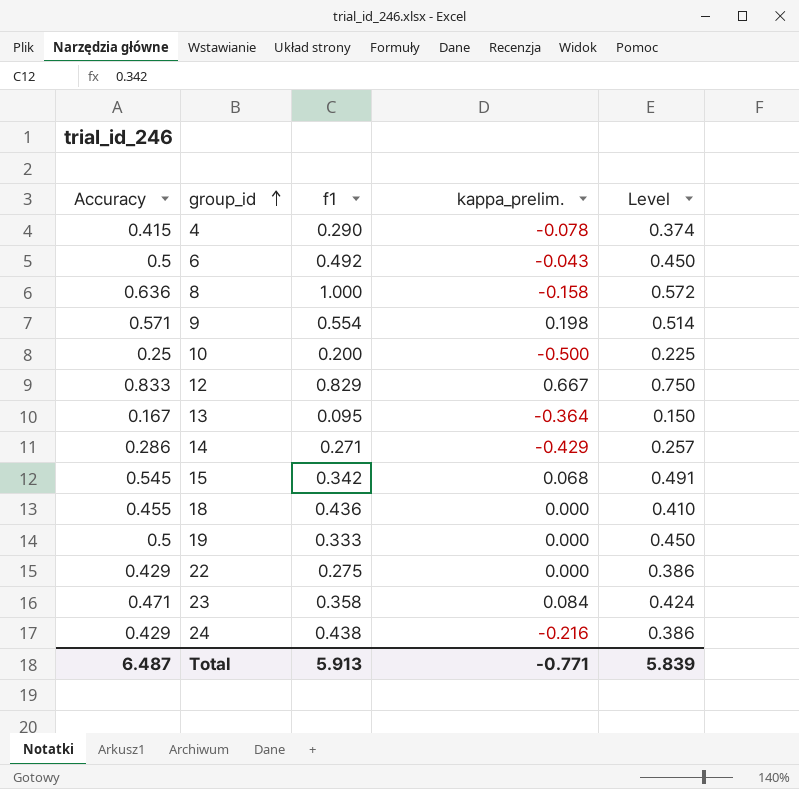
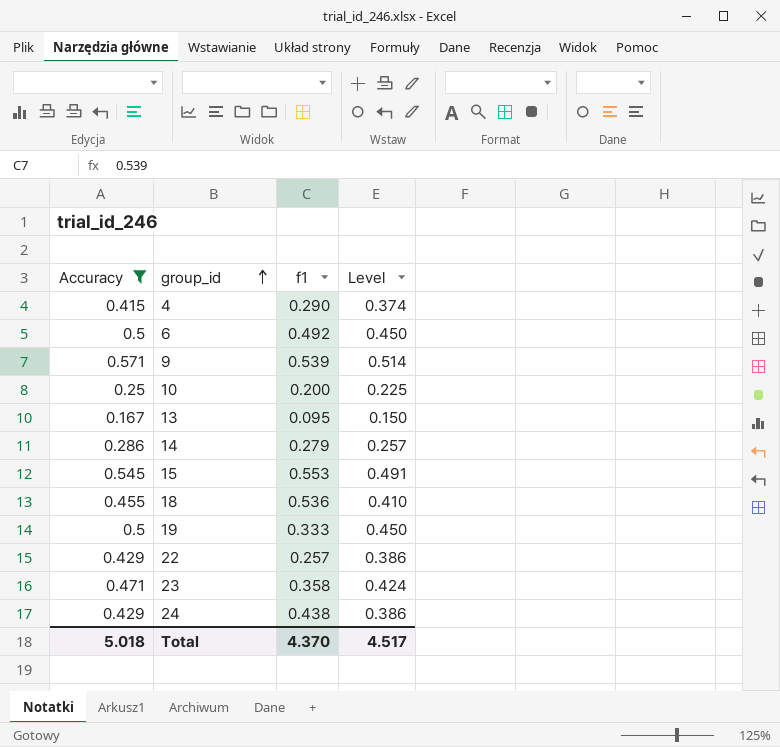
filter: none -> Accuracy <= 0.571
column kappa_prelim. | position: 4 -> none
9 | f1: 0.554 -> 0.539
14 | f1: 0.271 -> 0.279
15 | f1: 0.342 -> 0.553
18 | f1: 0.436 -> 0.536
22 | f1: 0.275 -> 0.257
Total | Accuracy: 6.487 -> 5.018
Total | f1: 5.913 -> 4.370
Total | Level: 5.839 -> 4.517

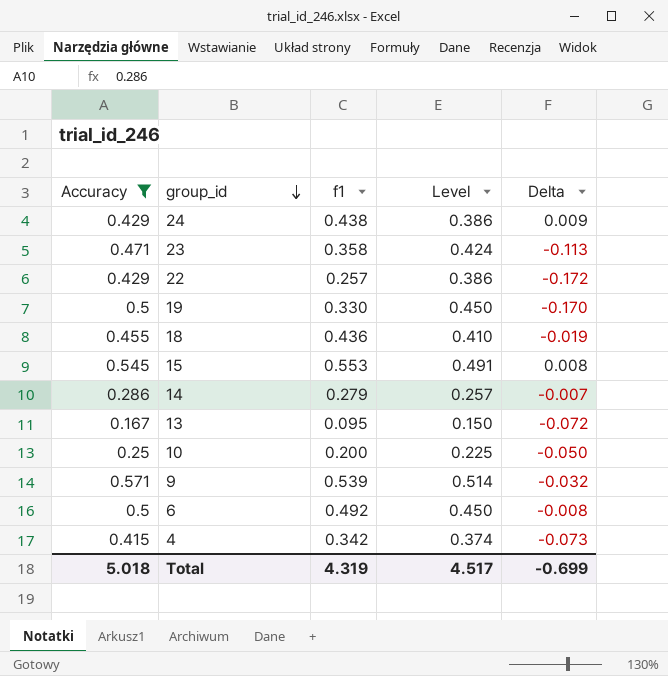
row order: group_id ascending -> group_id descending
column Delta | formula: none -> [f1] - [Accuracy]
19 | f1: 0.333 -> 0.330
18 | f1: 0.536 -> 0.436
4 | f1: 0.290 -> 0.342
Total | f1: 4.370 -> 4.319

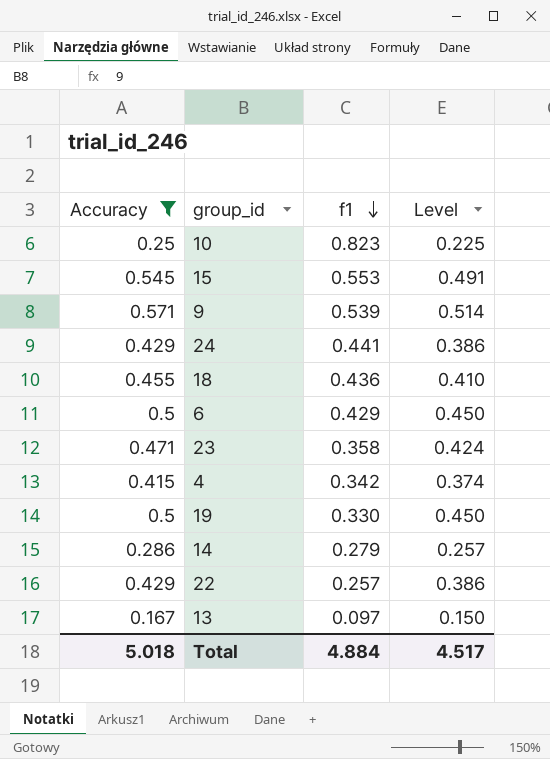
row order: group_id descending -> f1 descending
column Delta | formula: [f1] - [Accuracy] -> none
10 | f1: 0.200 -> 0.823
24 | f1: 0.438 -> 0.441
6 | f1: 0.492 -> 0.429
13 | f1: 0.095 -> 0.097
Total | f1: 4.319 -> 4.884

